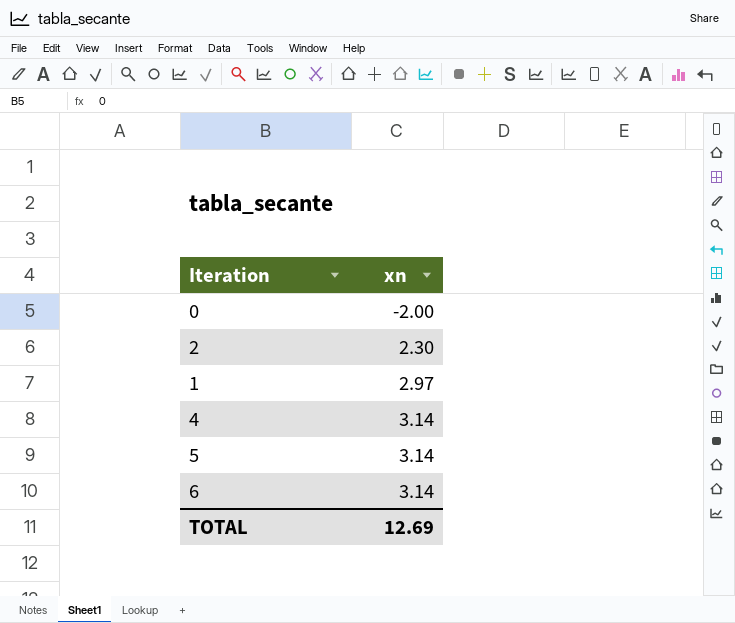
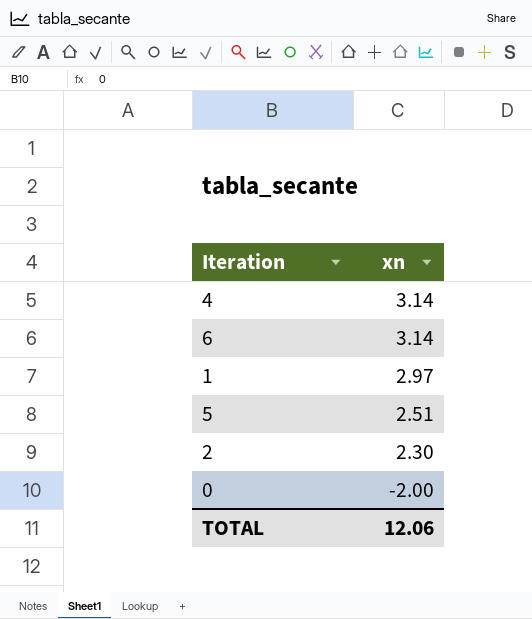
row order: xn ascending -> xn descending
5 | xn: 3.14 -> 2.51
TOTAL | xn: 12.69 -> 12.06

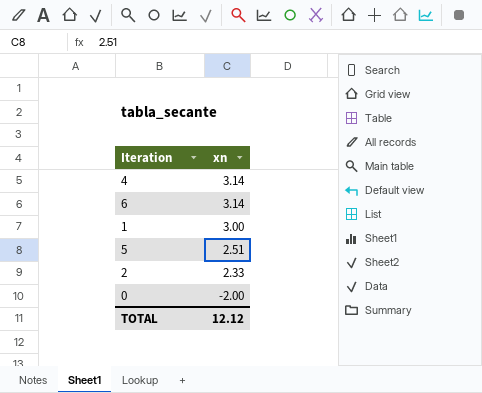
1 | xn: 2.97 -> 3.00
2 | xn: 2.30 -> 2.33
TOTAL | xn: 12.06 -> 12.12

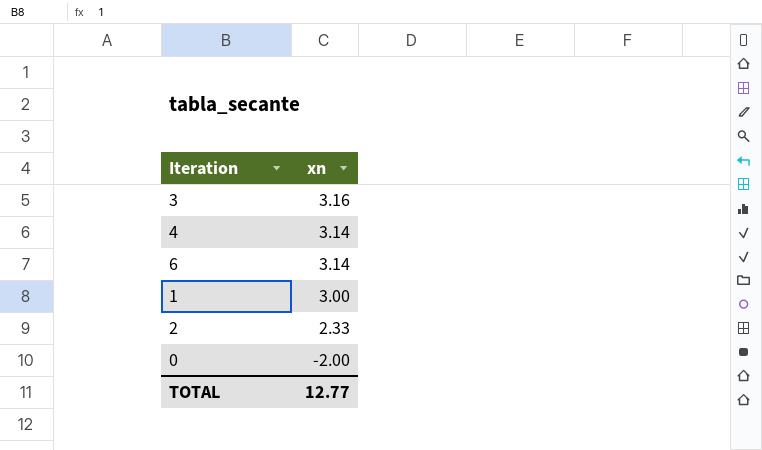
row 5: 2.51 -> none
row 3: none -> 3.16
TOTAL | xn: 12.12 -> 12.77

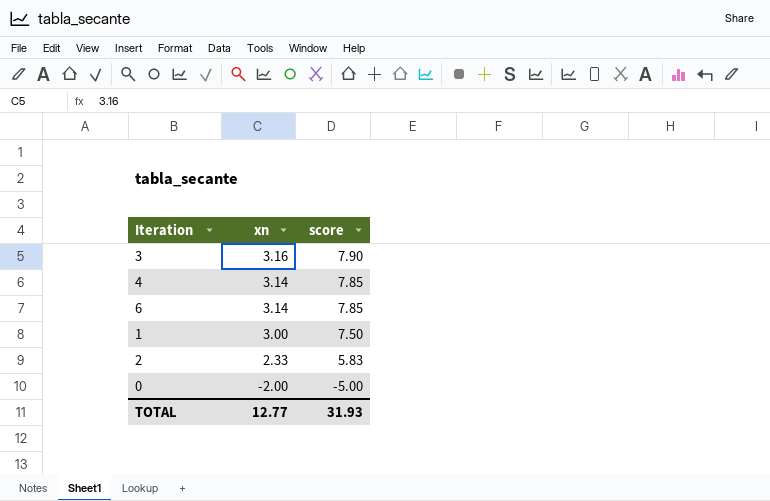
column score | formula: none -> [xn] * 2.5

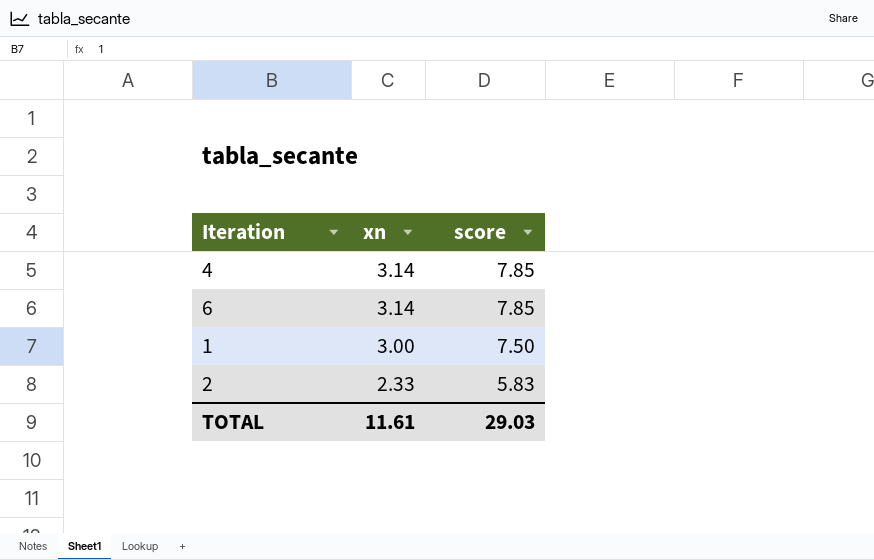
row 3: 3.16 | 7.90 -> none
row 0: -2.00 | -5.00 -> none
TOTAL | xn: 12.77 -> 11.61
TOTAL | score: 31.93 -> 29.03

